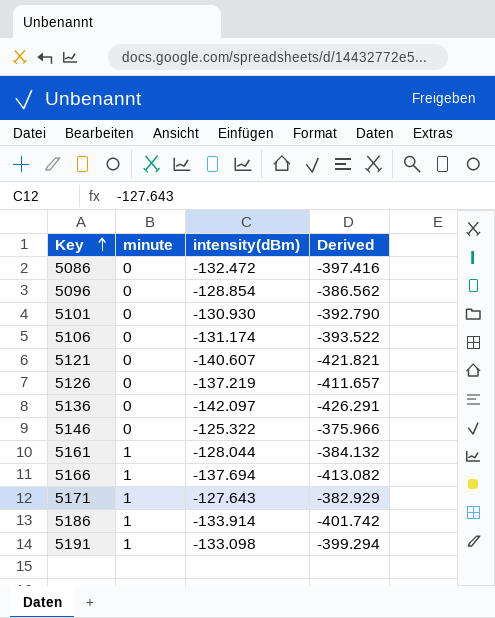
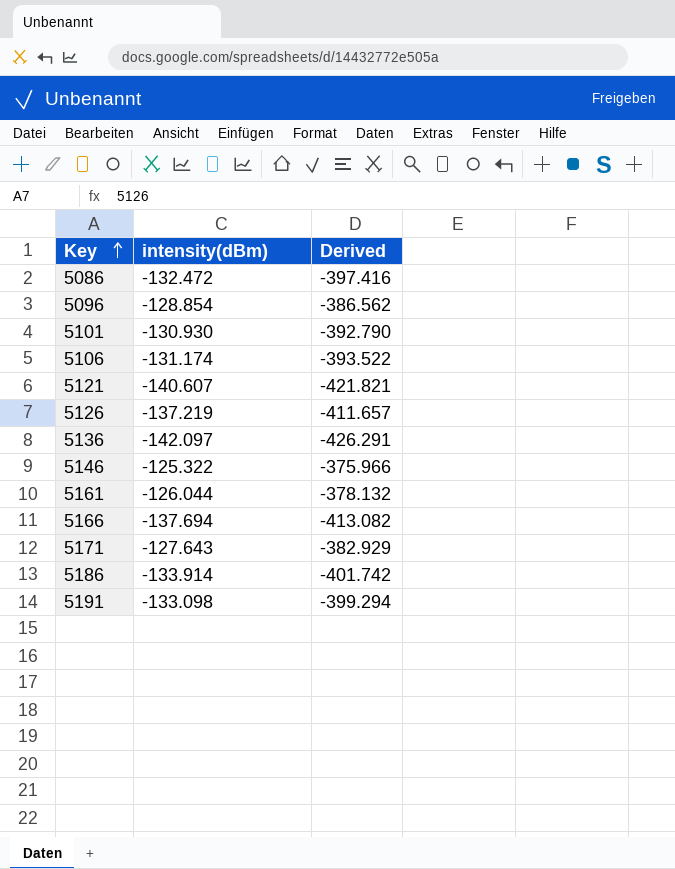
column minute | position: 2 -> none
5161 | intensity(dBm): -128.044 -> -126.044
5161 | Derived: -384.132 -> -378.132

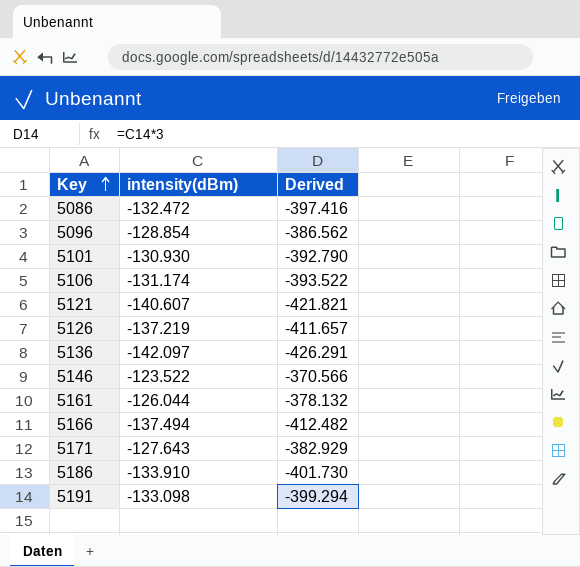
5146 | intensity(dBm): -125.322 -> -123.522
5146 | Derived: -375.966 -> -370.566
5166 | intensity(dBm): -137.694 -> -137.494
5166 | Derived: -413.082 -> -412.482
5186 | intensity(dBm): -133.914 -> -133.910
5186 | Derived: -401.742 -> -401.730

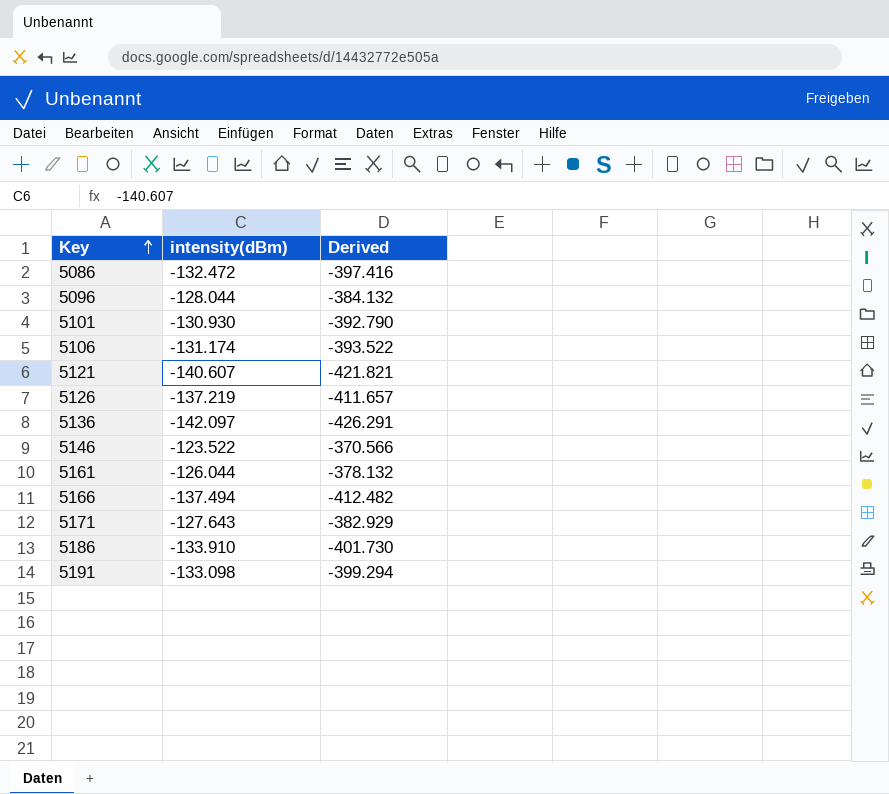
5096 | intensity(dBm): -128.854 -> -128.044
5096 | Derived: -386.562 -> -384.132

